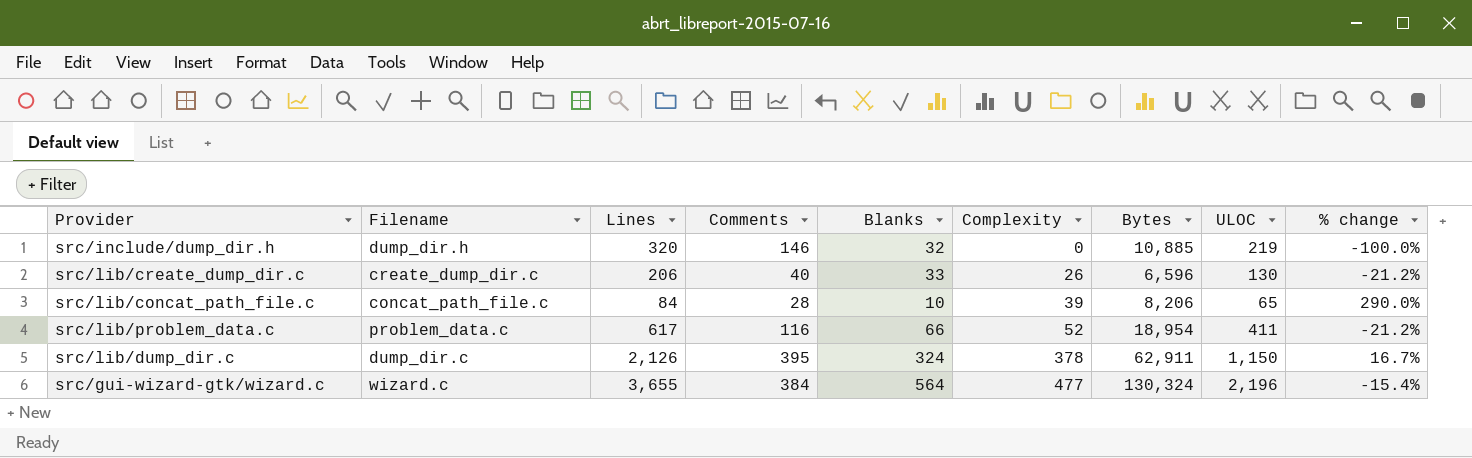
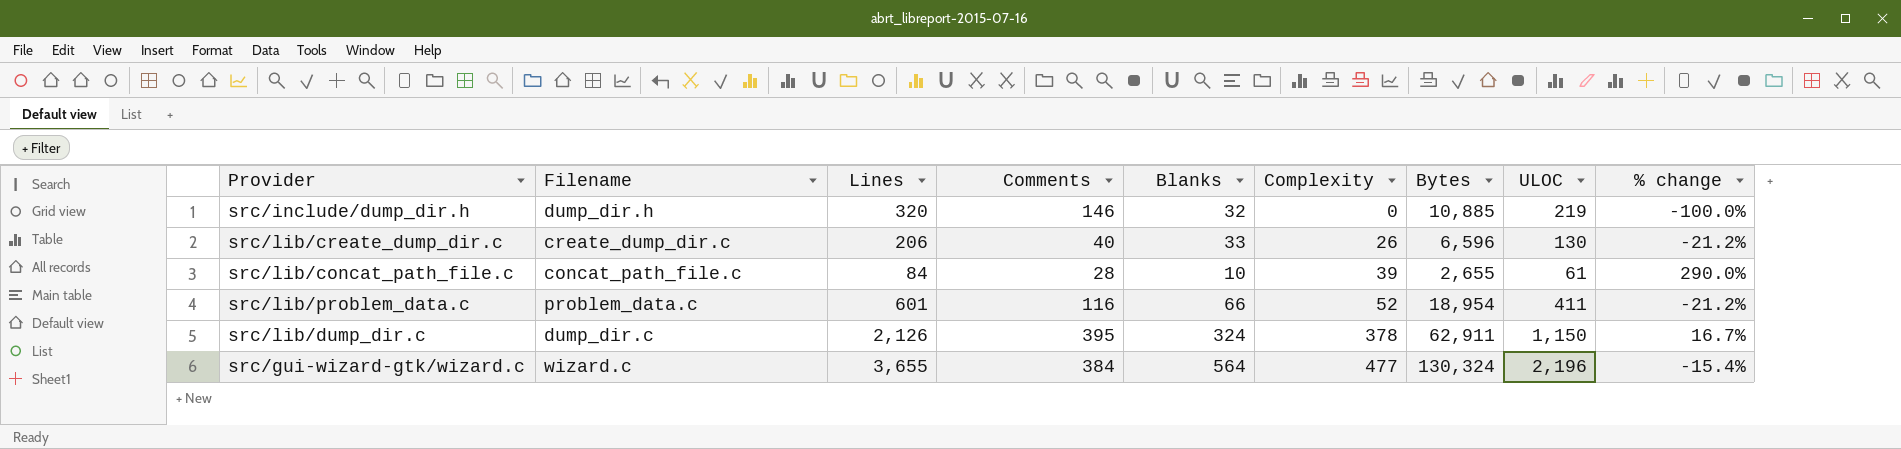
src/lib/concat_path_file.c | Bytes: 8,206 -> 2,655
src/lib/concat_path_file.c | ULOC: 65 -> 61
src/lib/problem_data.c | Lines: 617 -> 601

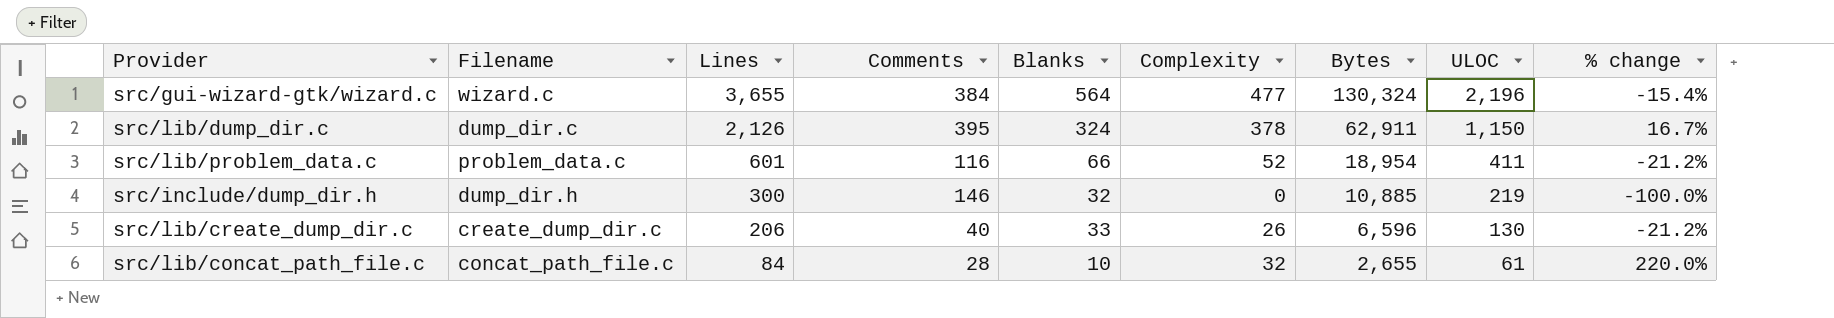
row order: Complexity ascending -> Lines descending
src/include/dump_dir.h | Lines: 320 -> 300
src/lib/concat_path_file.c | Complexity: 39 -> 32
src/lib/concat_path_file.c | % change: 290.0% -> 220.0%

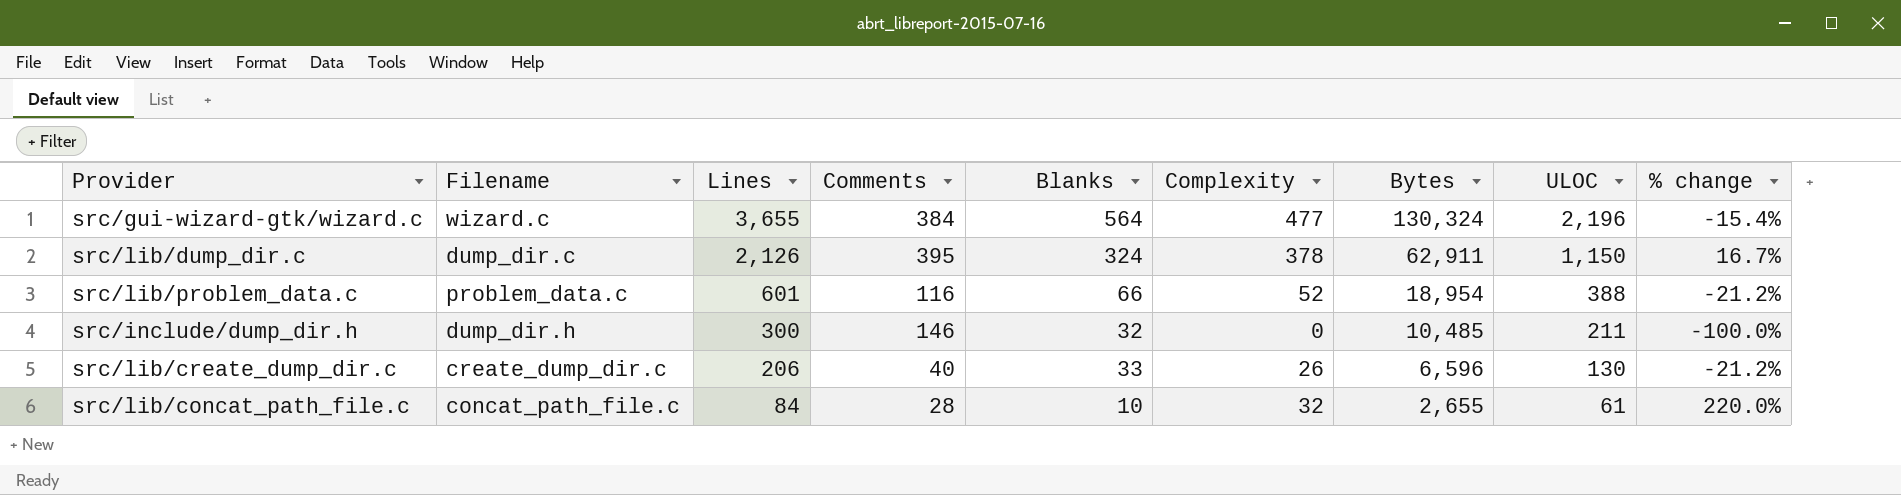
src/lib/problem_data.c | ULOC: 411 -> 388
src/include/dump_dir.h | Bytes: 10,885 -> 10,485
src/include/dump_dir.h | ULOC: 219 -> 211

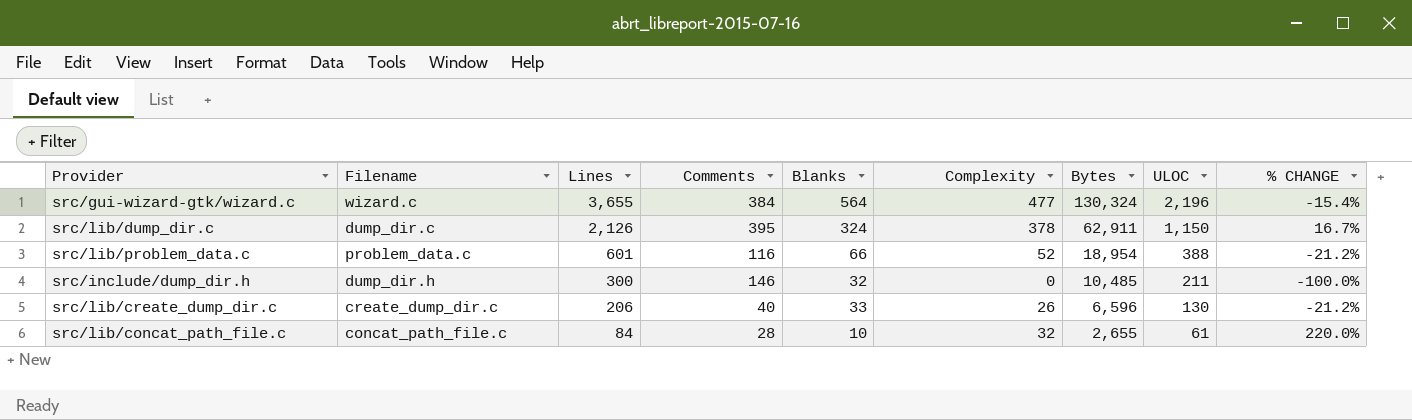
column name: % change -> % CHANGE

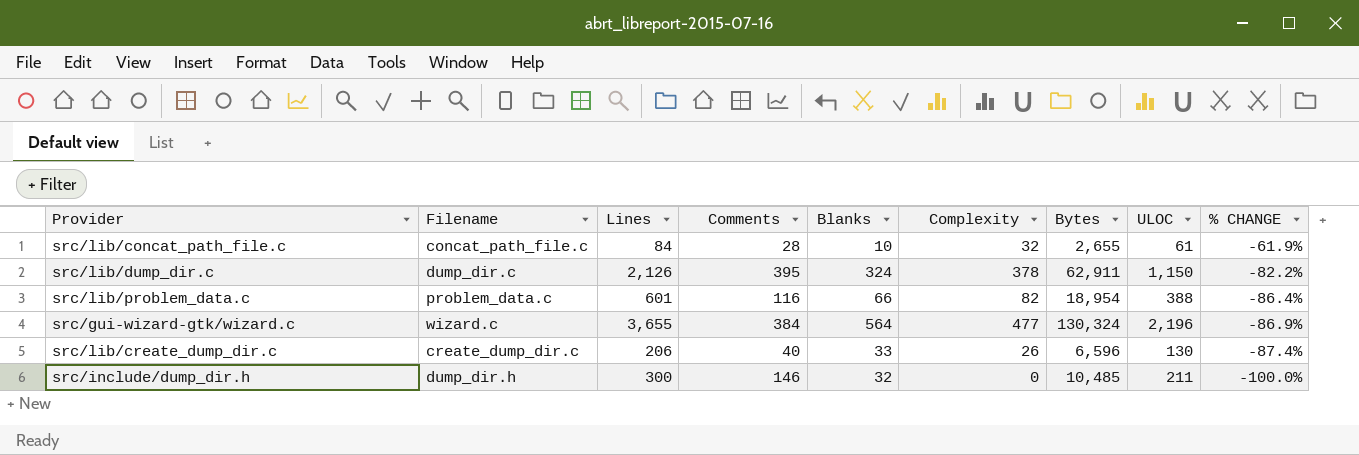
row order: Lines descending -> % CHANGE descending
column % CHANGE | formula: ([Complexity] - [Blanks]) / [Blanks] -> ([Complexity] - [Lines]) / [Lines]
src/lib/problem_data.c | Complexity: 52 -> 82

